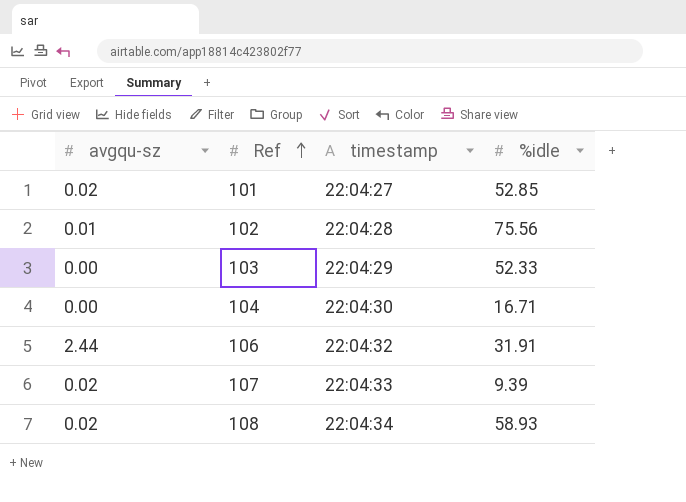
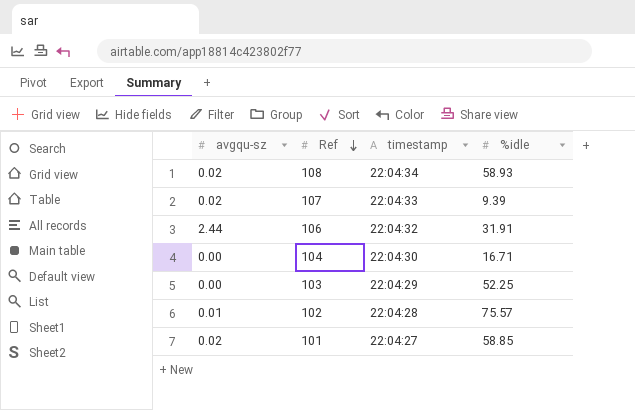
row order: Ref ascending -> Ref descending
103 | %idle: 52.33 -> 52.25
102 | %idle: 75.56 -> 75.57
101 | %idle: 52.85 -> 58.85

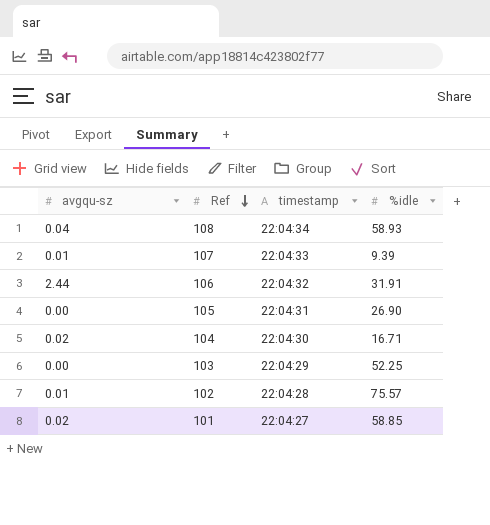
108 | avgqu-sz: 0.02 -> 0.04
107 | avgqu-sz: 0.02 -> 0.01
row 105: none -> 0.00 | 22:04:31 | 26.90
104 | avgqu-sz: 0.00 -> 0.02

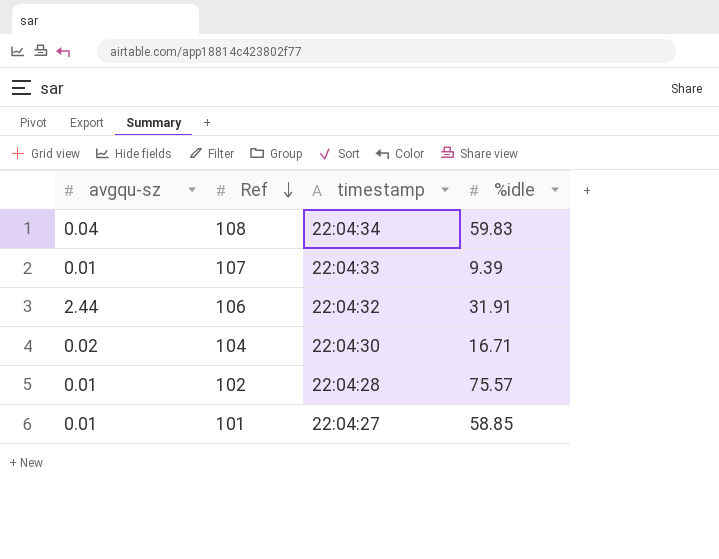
row 105: 0.00 | 22:04:31 | 26.90 -> none
row 103: 0.00 | 22:04:29 | 52.25 -> none
108 | %idle: 58.93 -> 59.83
101 | avgqu-sz: 0.02 -> 0.01

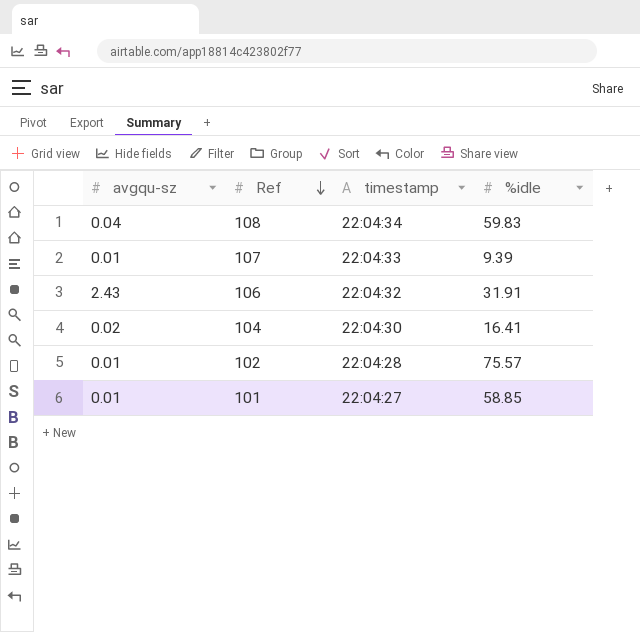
106 | avgqu-sz: 2.44 -> 2.43
104 | %idle: 16.71 -> 16.41

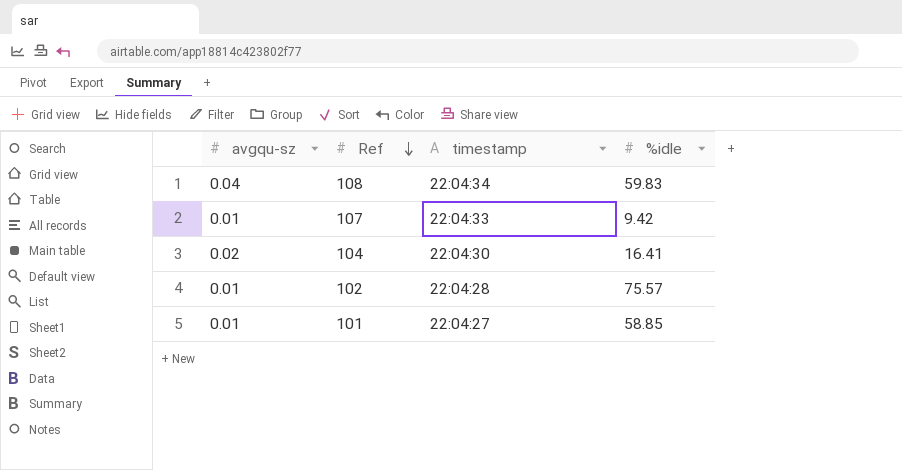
row 106: 2.43 | 22:04:32 | 31.91 -> none
107 | %idle: 9.39 -> 9.42

